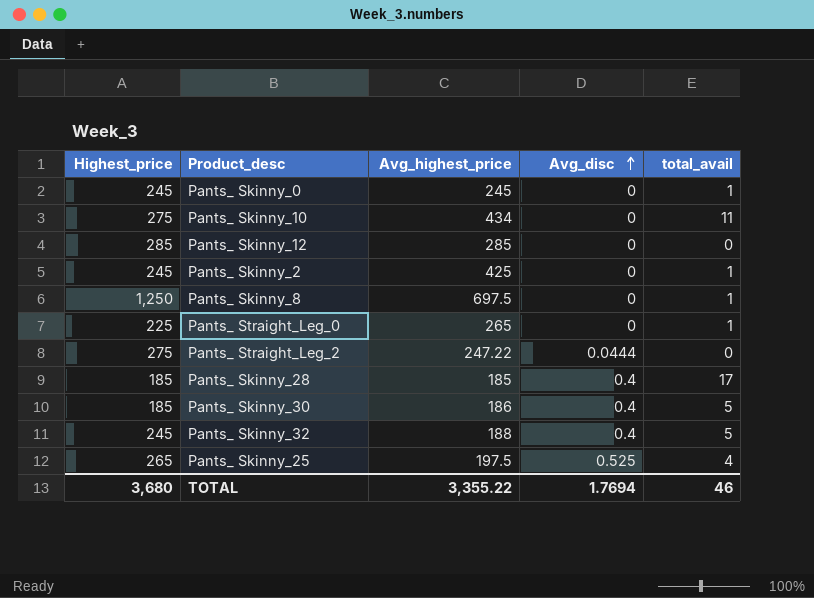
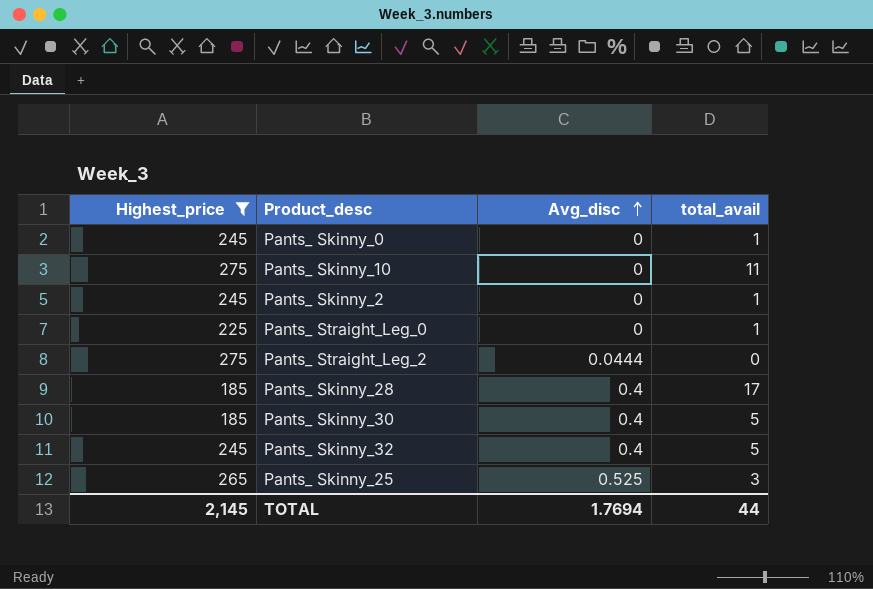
filter: none -> Highest_price <= 275
column Avg_highest_price | position: 3 -> none
Pants_ Skinny_25 | total_avail: 4 -> 3
TOTAL | Highest_price: 3,680 -> 2,145
TOTAL | total_avail: 46 -> 44

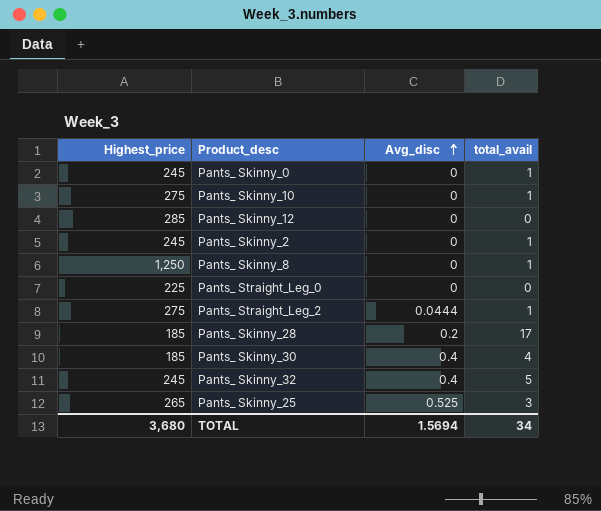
filter: Highest_price <= 275 -> none
Pants_ Skinny_10 | total_avail: 11 -> 1
Pants_ Straight_Leg_0 | total_avail: 1 -> 0
Pants_ Straight_Leg_2 | total_avail: 0 -> 1
Pants_ Skinny_28 | Avg_disc: 0.4 -> 0.2
Pants_ Skinny_30 | total_avail: 5 -> 4
TOTAL | Highest_price: 2,145 -> 3,680
TOTAL | Avg_disc: 1.7694 -> 1.5694
TOTAL | total_avail: 44 -> 34

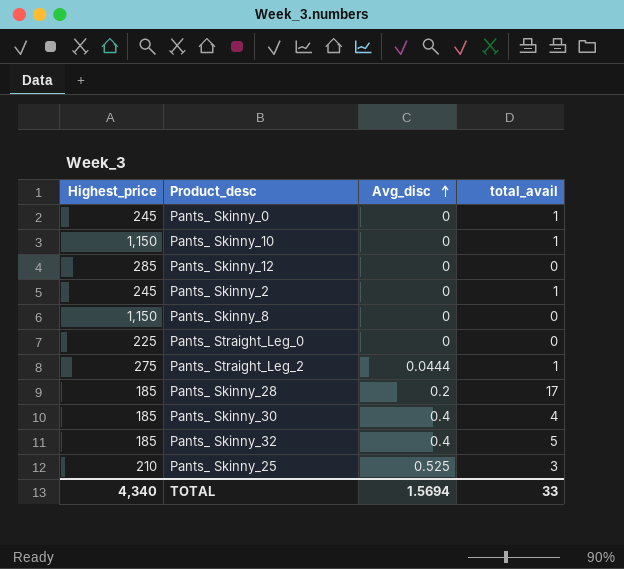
Pants_ Skinny_10 | Highest_price: 275 -> 1,150
Pants_ Skinny_8 | Highest_price: 1,250 -> 1,150
Pants_ Skinny_8 | total_avail: 1 -> 0
Pants_ Skinny_32 | Highest_price: 245 -> 185
Pants_ Skinny_25 | Highest_price: 265 -> 210
TOTAL | Highest_price: 3,680 -> 4,340
TOTAL | total_avail: 34 -> 33

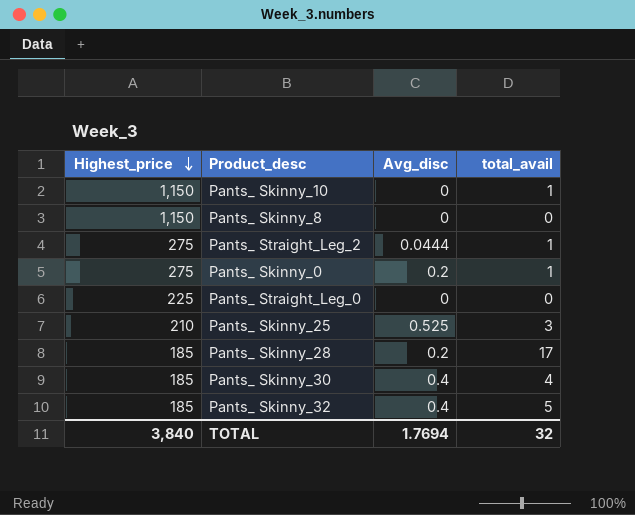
row order: Avg_disc ascending -> Highest_price descending
row Pants_ Skinny_12: 285 | 0 | 0 -> none
row Pants_ Skinny_2: 245 | 0 | 1 -> none
Pants_ Skinny_0 | Highest_price: 245 -> 275
Pants_ Skinny_0 | Avg_disc: 0 -> 0.2
TOTAL | Highest_price: 4,340 -> 3,840
TOTAL | Avg_disc: 1.5694 -> 1.7694
TOTAL | total_avail: 33 -> 32

